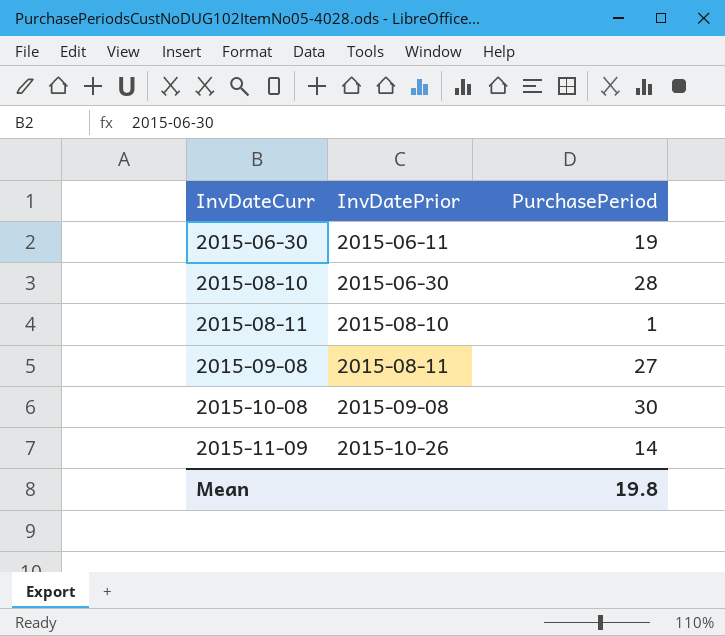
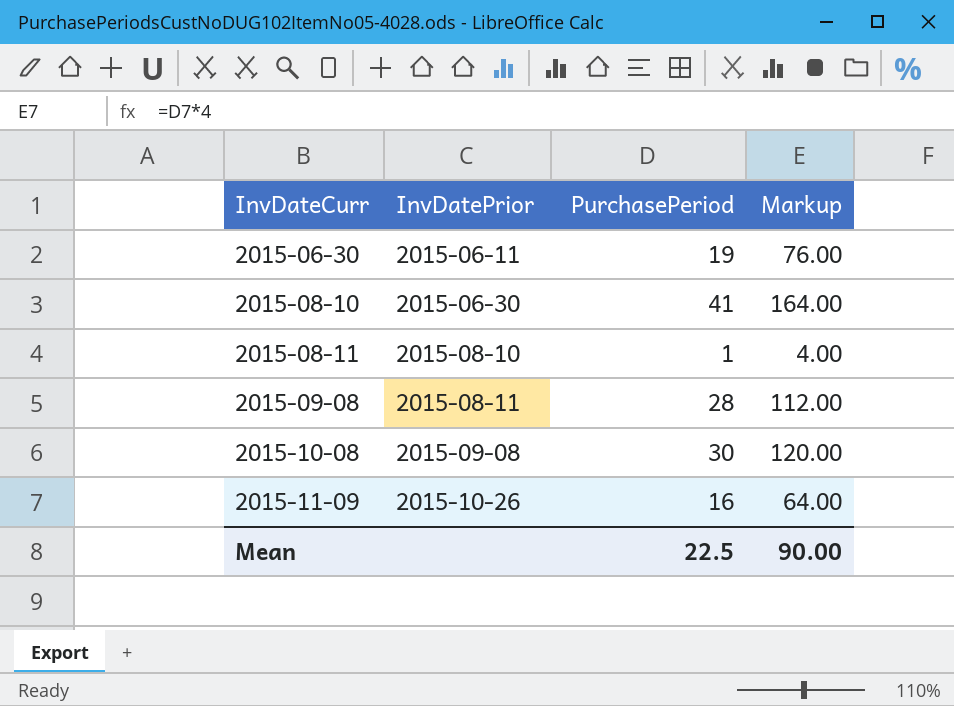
column Markup | formula: none -> [PurchasePeriod] * 4
2015-08-10 | PurchasePeriod: 28 -> 41
2015-09-08 | PurchasePeriod: 27 -> 28
2015-11-09 | PurchasePeriod: 14 -> 16
Mean | PurchasePeriod: 19.8 -> 22.5

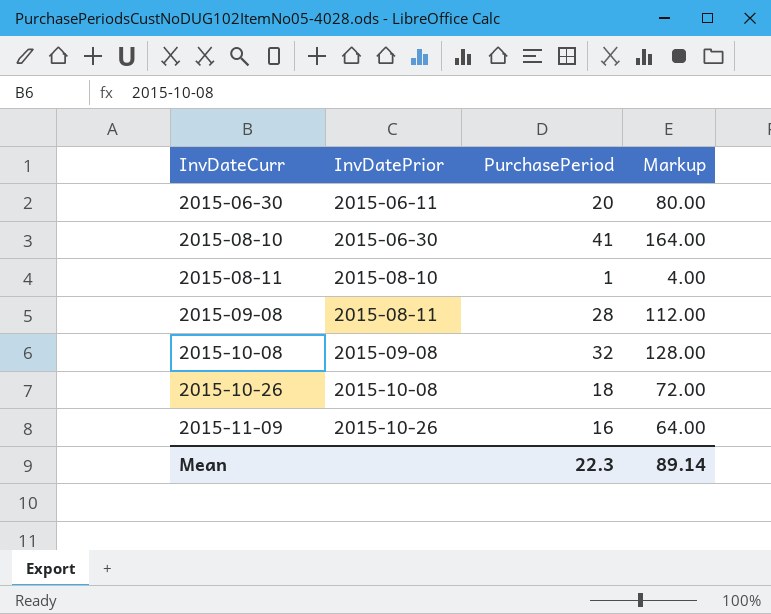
2015-06-30 | PurchasePeriod: 19 -> 20
2015-06-30 | Markup: 76.00 -> 80.00
2015-10-08 | PurchasePeriod: 30 -> 32
2015-10-08 | Markup: 120.00 -> 128.00
row 2015-10-26: none -> 2015-10-08 | 18 | 72.00
Mean | PurchasePeriod: 22.5 -> 22.3
Mean | Markup: 90.00 -> 89.14

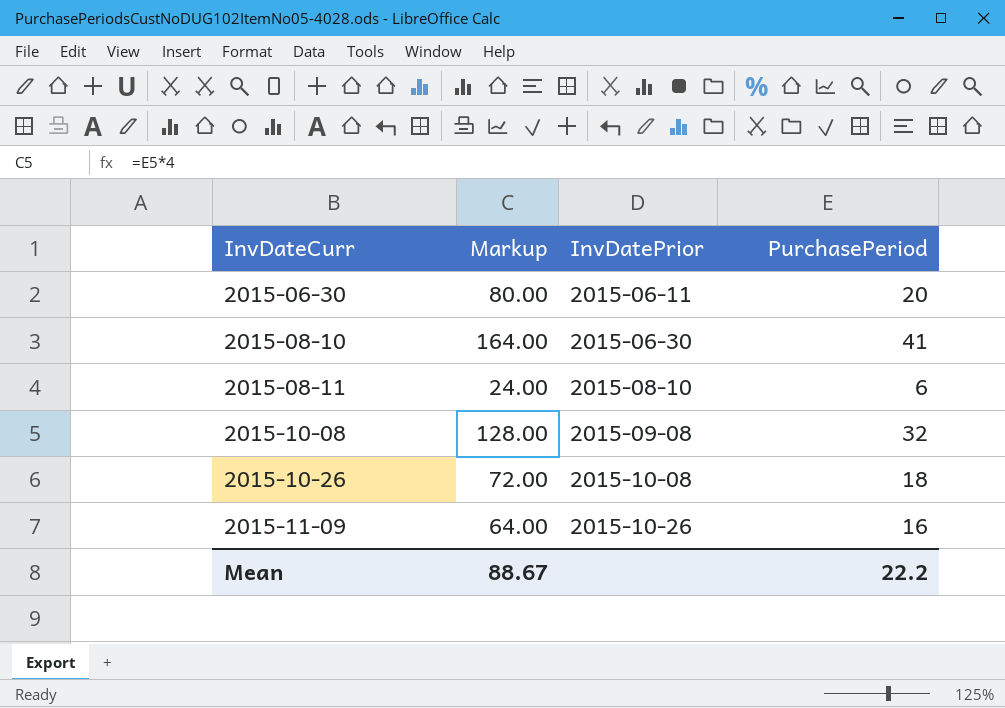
column Markup | position: 4 -> 2
row 2015-09-08: 2015-08-11 | 28 | 112.00 -> none
2015-08-11 | Markup: 4.00 -> 24.00
2015-08-11 | PurchasePeriod: 1 -> 6
Mean | Markup: 89.14 -> 88.67
Mean | PurchasePeriod: 22.3 -> 22.2

